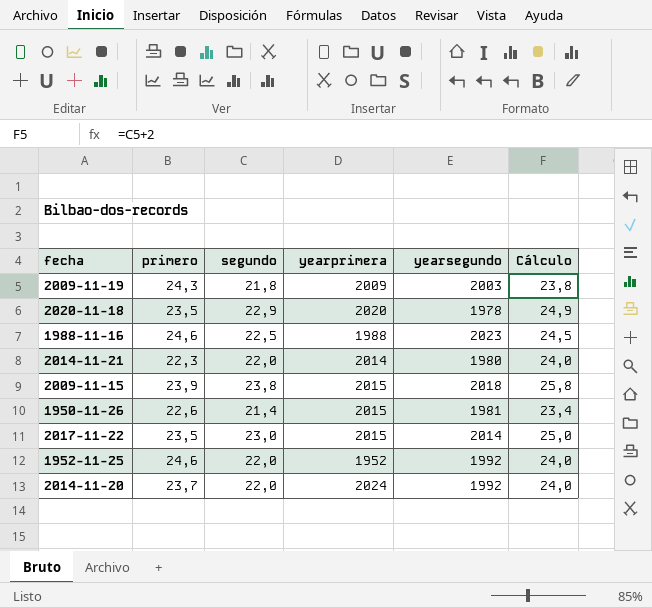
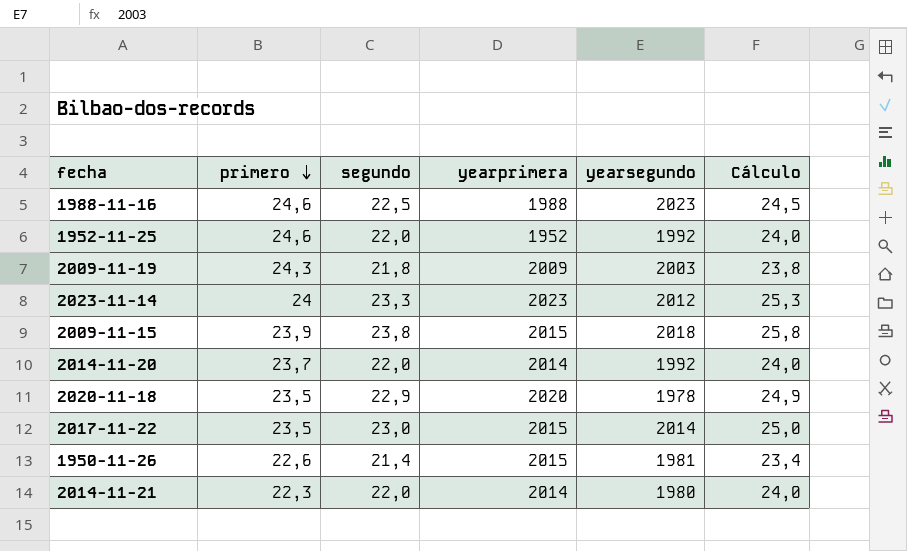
row order: none -> primero descending
row 2023-11-14: none -> 24 | 23,3 | 2023 | 2012 | 25,3
2014-11-20 | yearprimera: 2024 -> 2014

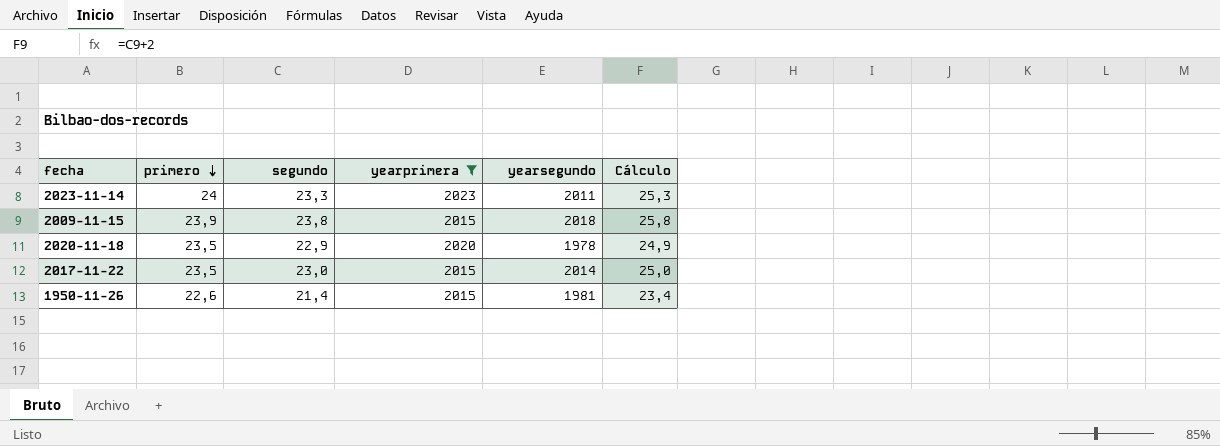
filter: none -> yearprimera >= 2015
2023-11-14 | yearsegundo: 2012 -> 2011

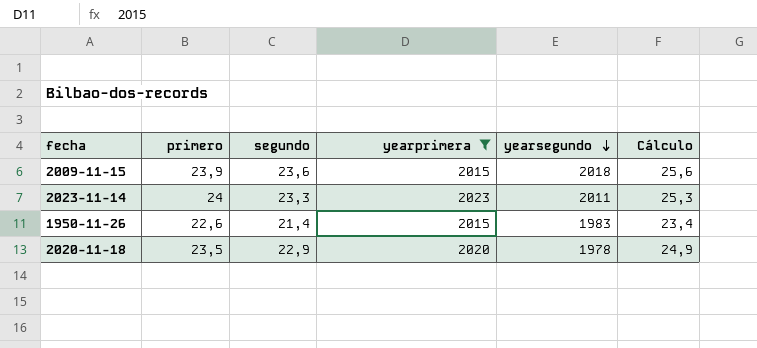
row order: primero descending -> yearsegundo descending
row 2017-11-22: 23,5 | 23,0 | 2015 | 2014 | 25,0 -> none
2009-11-15 | segundo: 23,8 -> 23,6
2009-11-15 | Cálculo: 25,8 -> 25,6
1950-11-26 | yearsegundo: 1981 -> 1983

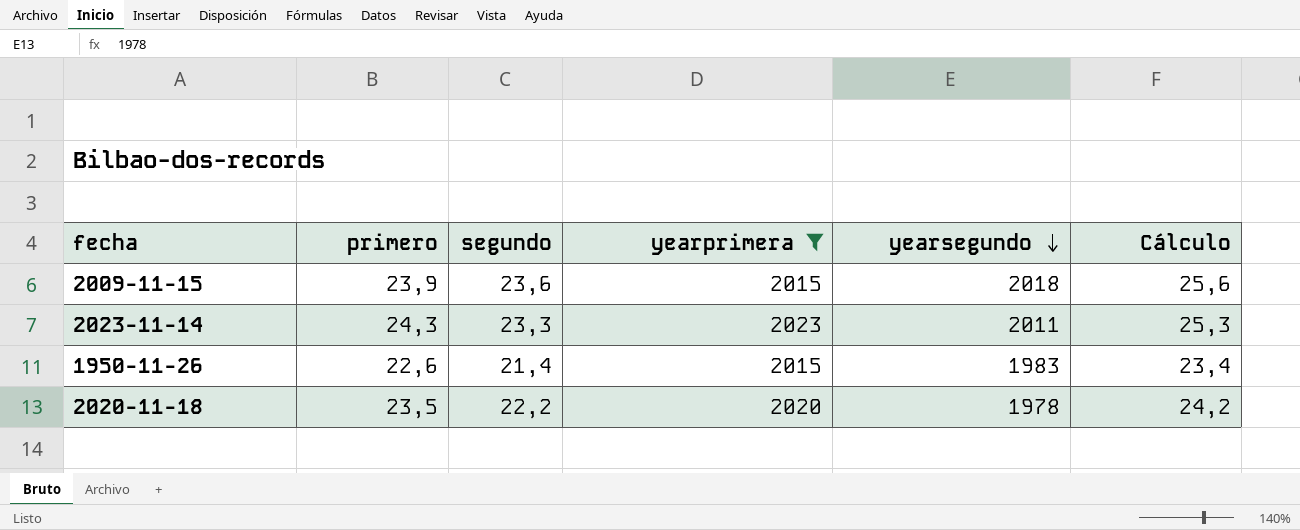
2023-11-14 | primero: 24 -> 24,3
2020-11-18 | segundo: 22,9 -> 22,2
2020-11-18 | Cálculo: 24,9 -> 24,2

